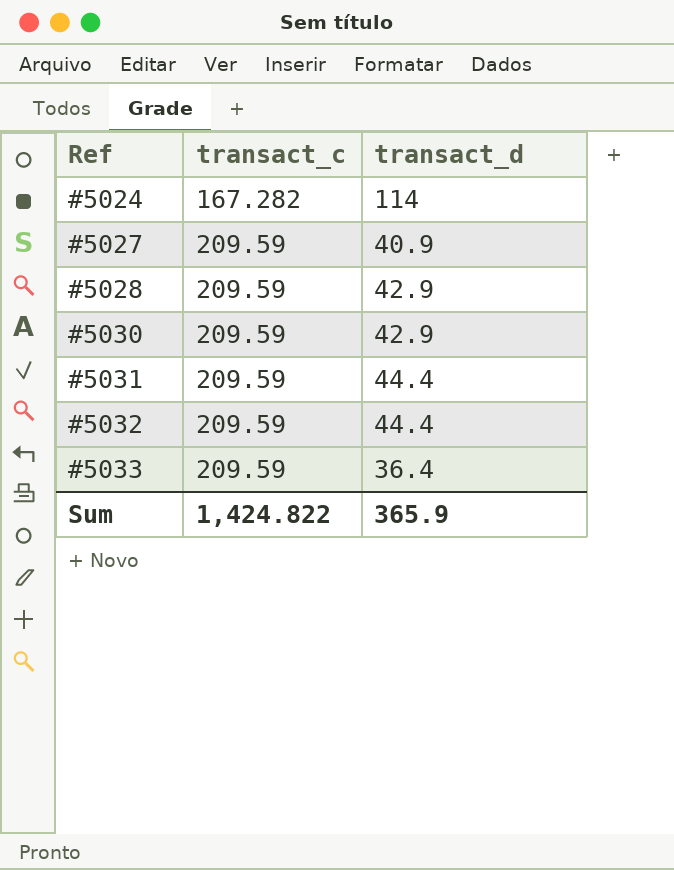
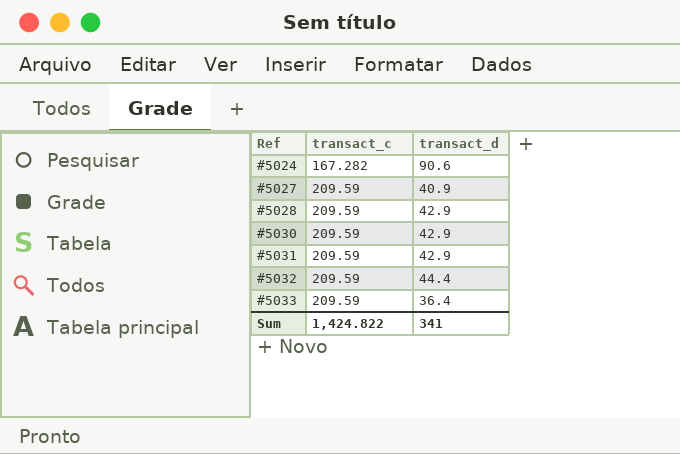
#5024 | transact_d: 114 -> 90.6
#5031 | transact_d: 44.4 -> 42.9
Sum | transact_d: 365.9 -> 341

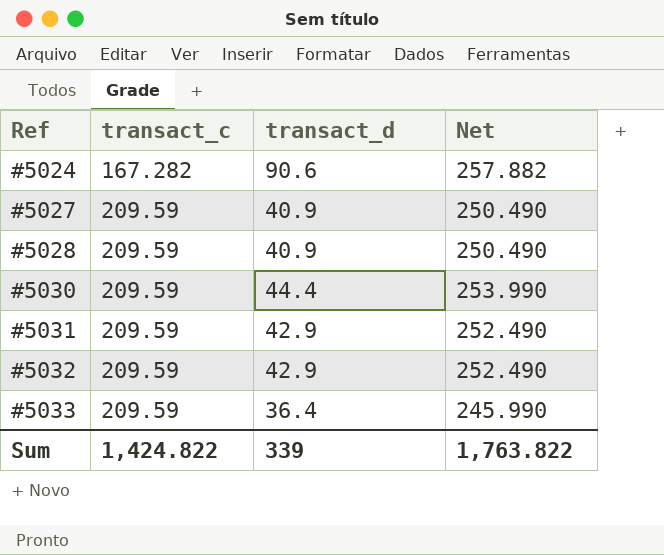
column Net | formula: none -> [transact_c] + [transact_d]
#5028 | transact_d: 42.9 -> 40.9
#5030 | transact_d: 42.9 -> 44.4
#5032 | transact_d: 44.4 -> 42.9
Sum | transact_d: 341 -> 339

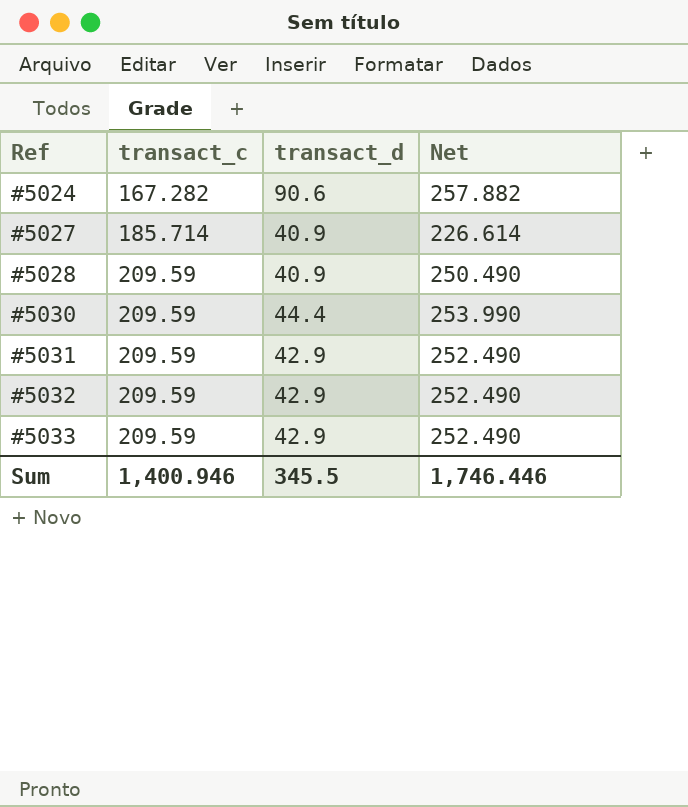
#5027 | transact_c: 209.59 -> 185.714
#5027 | Net: 250.490 -> 226.614
#5033 | transact_d: 36.4 -> 42.9
#5033 | Net: 245.990 -> 252.490
Sum | transact_c: 1,424.822 -> 1,400.946
Sum | transact_d: 339 -> 345.5
Sum | Net: 1,763.822 -> 1,746.446

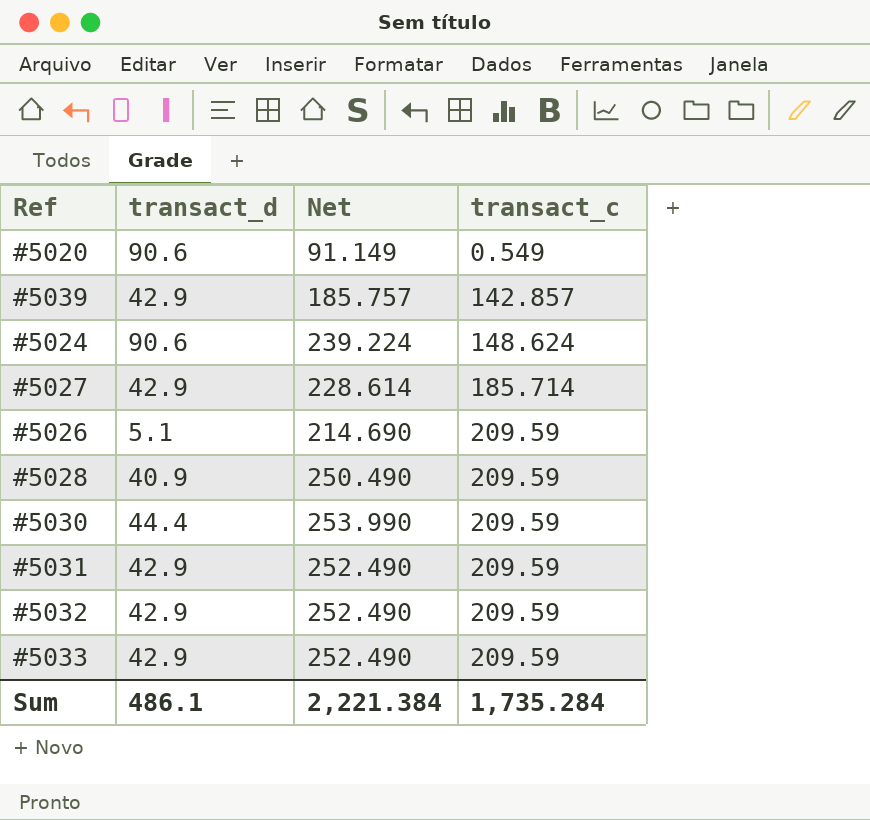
column transact_c | position: 2 -> 4
row #5020: none -> 90.6 | 91.149 | 0.549
row #5039: none -> 42.9 | 185.757 | 142.857
#5024 | Net: 257.882 -> 239.224
#5024 | transact_c: 167.282 -> 148.624
#5027 | transact_d: 40.9 -> 42.9
#5027 | Net: 226.614 -> 228.614
row #5026: none -> 5.1 | 214.690 | 209.59
Sum | transact_d: 345.5 -> 486.1
Sum | Net: 1,746.446 -> 2,221.384
Sum | transact_c: 1,400.946 -> 1,735.284

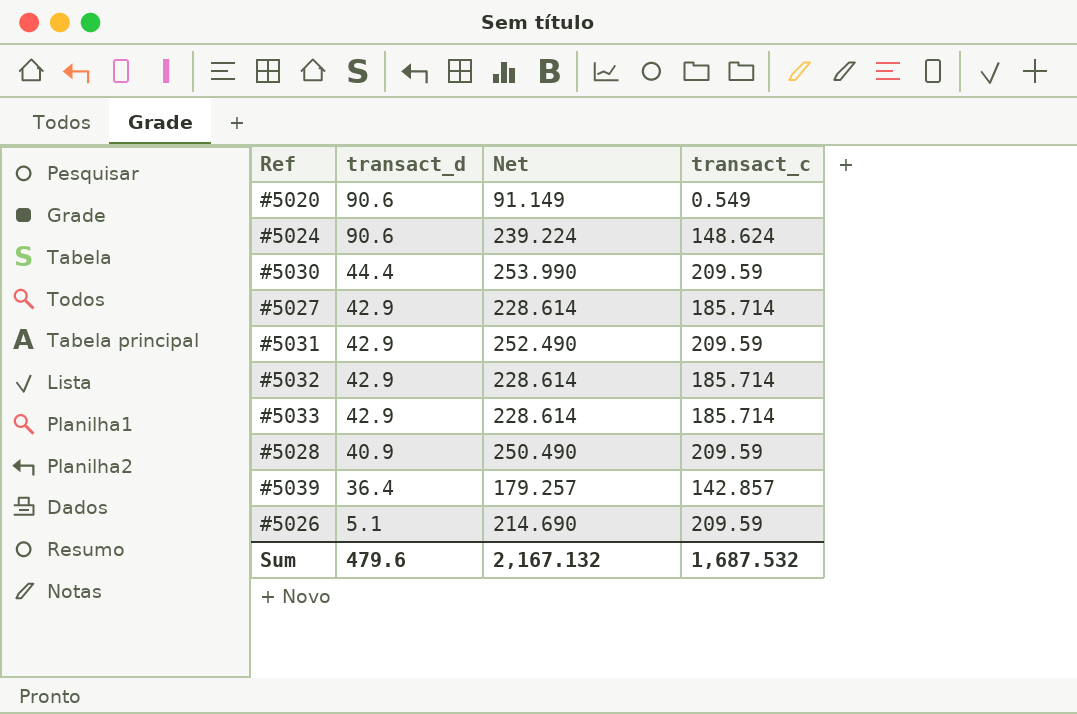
row order: transact_c ascending -> transact_d descending
#5032 | Net: 252.490 -> 228.614
#5032 | transact_c: 209.59 -> 185.714
#5033 | Net: 252.490 -> 228.614
#5033 | transact_c: 209.59 -> 185.714
#5039 | transact_d: 42.9 -> 36.4
#5039 | Net: 185.757 -> 179.257
Sum | transact_d: 486.1 -> 479.6
Sum | Net: 2,221.384 -> 2,167.132
Sum | transact_c: 1,735.284 -> 1,687.532

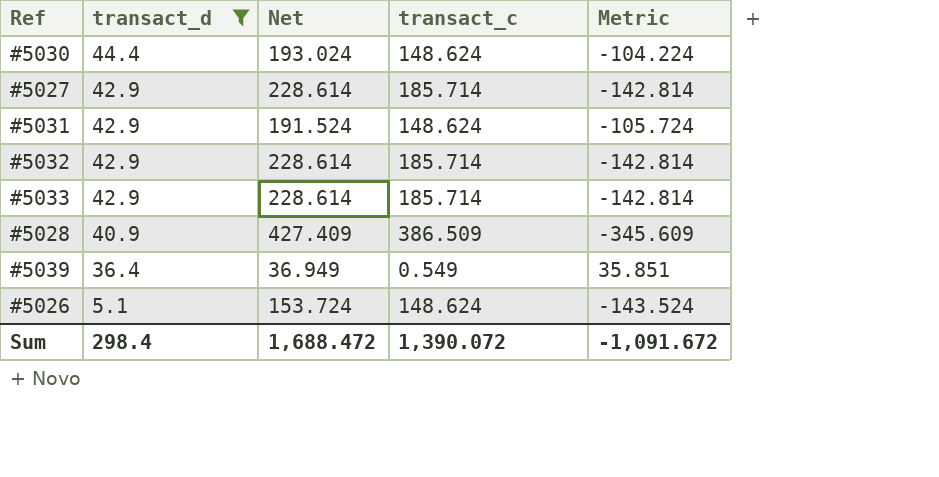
filter: none -> transact_d != 90.6
column Metric | formula: none -> [transact_d] - [transact_c]
#5030 | Net: 253.990 -> 193.024
#5030 | transact_c: 209.59 -> 148.624
#5031 | Net: 252.490 -> 191.524
#5031 | transact_c: 209.59 -> 148.624
#5028 | Net: 250.490 -> 427.409
#5028 | transact_c: 209.59 -> 386.509
#5039 | Net: 179.257 -> 36.949
#5039 | transact_c: 142.857 -> 0.549
#5026 | Net: 214.690 -> 153.724
#5026 | transact_c: 209.59 -> 148.624
Sum | transact_d: 479.6 -> 298.4
Sum | Net: 2,167.132 -> 1,688.472
Sum | transact_c: 1,687.532 -> 1,390.072

